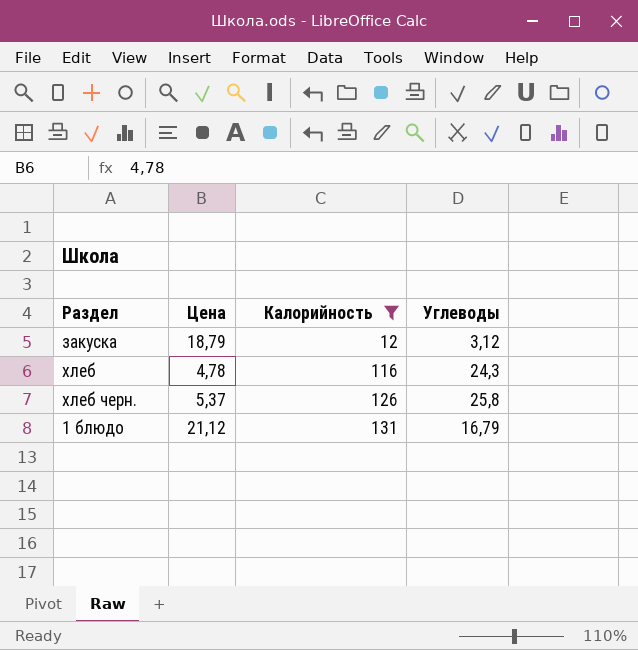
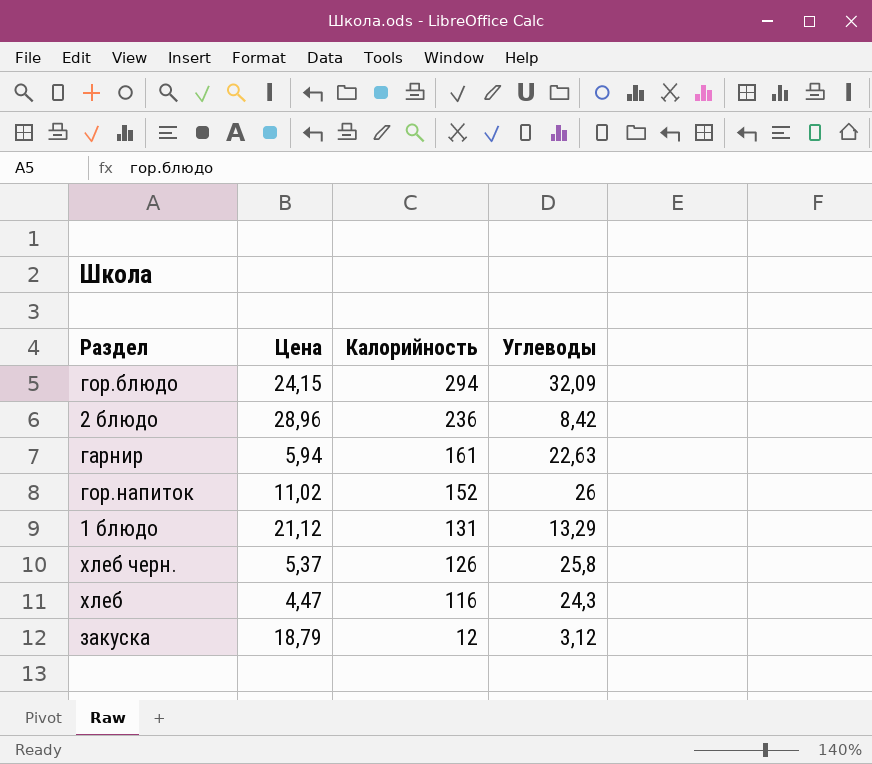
filter: Калорийность <= 131 -> none
row order: Калорийность ascending -> Калорийность descending
1 блюдо | Углеводы: 16,79 -> 13,29
хлеб | Цена: 4,78 -> 4,47

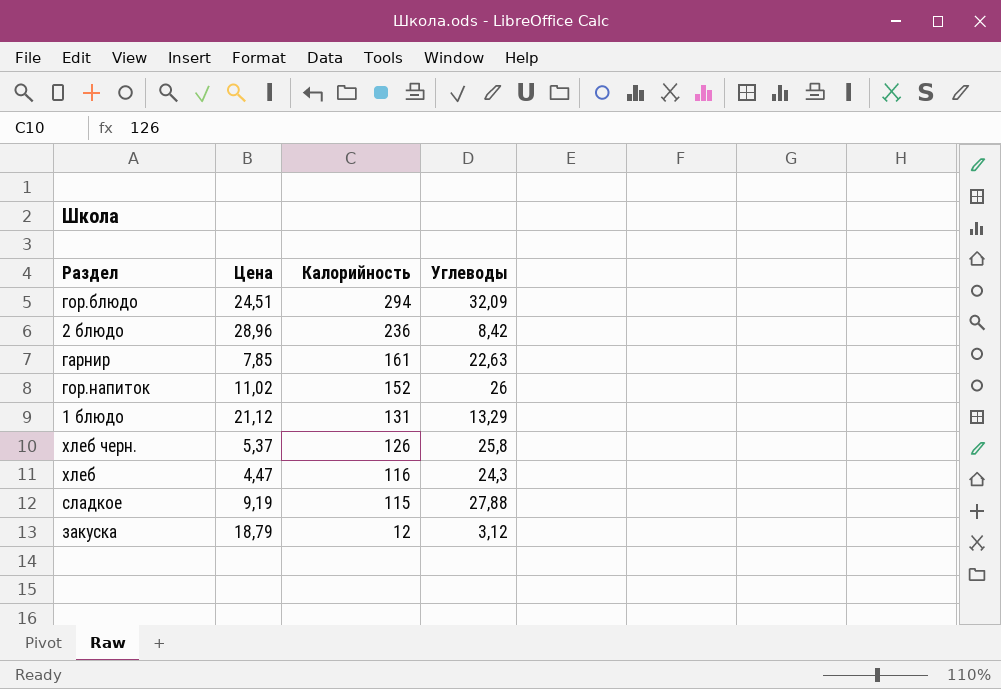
гор.блюдо | Цена: 24,15 -> 24,51
гарнир | Цена: 5,94 -> 7,85
row сладкое: none -> 9,19 | 115 | 27,88

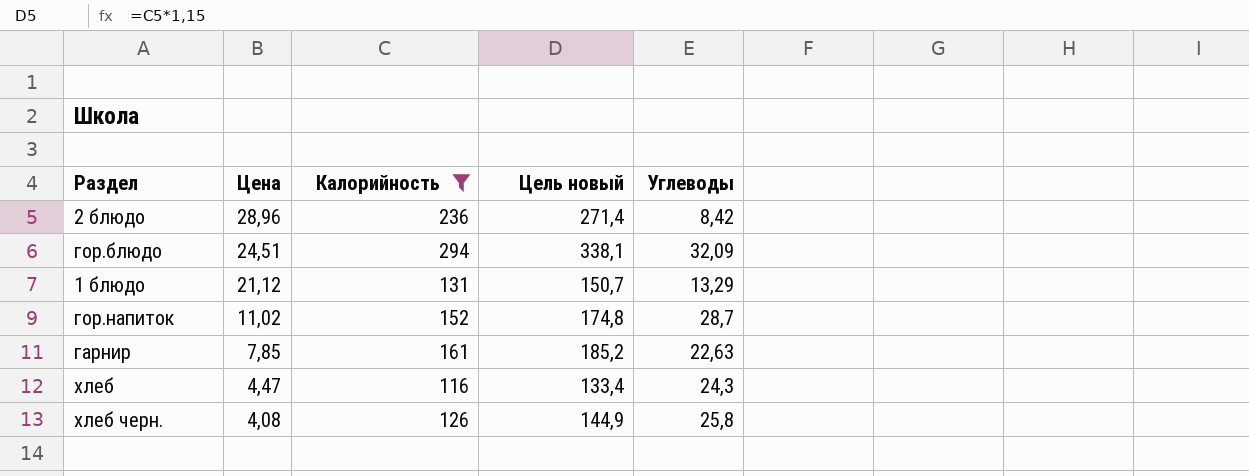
filter: none -> Калорийность >= 116
row order: Калорийность descending -> Цена descending
column Цель новый | formula: none -> [Калорийность] * 1,15
гор.напиток | Углеводы: 26 -> 28,7
хлеб черн. | Цена: 5,37 -> 4,08

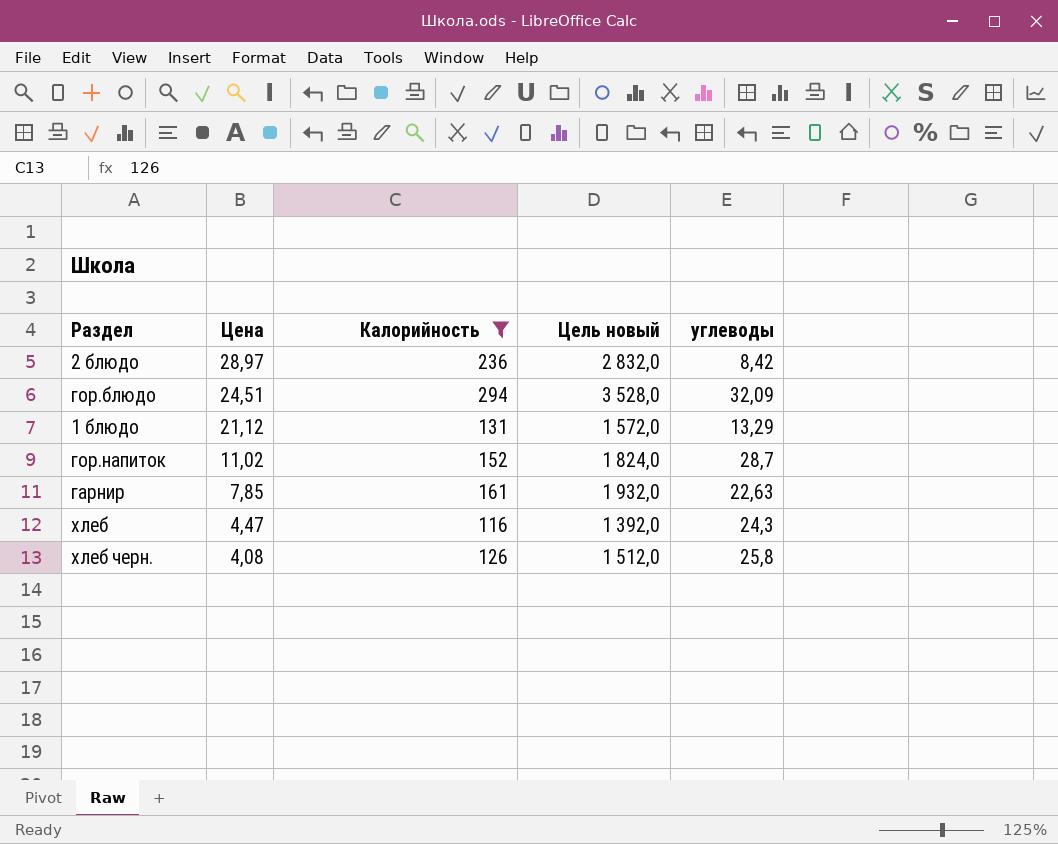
column Цель новый | formula: [Калорийность] * 1,15 -> [Калорийность] * 12
column name: Углеводы -> углеводы
2 блюдо | Цена: 28,96 -> 28,97

